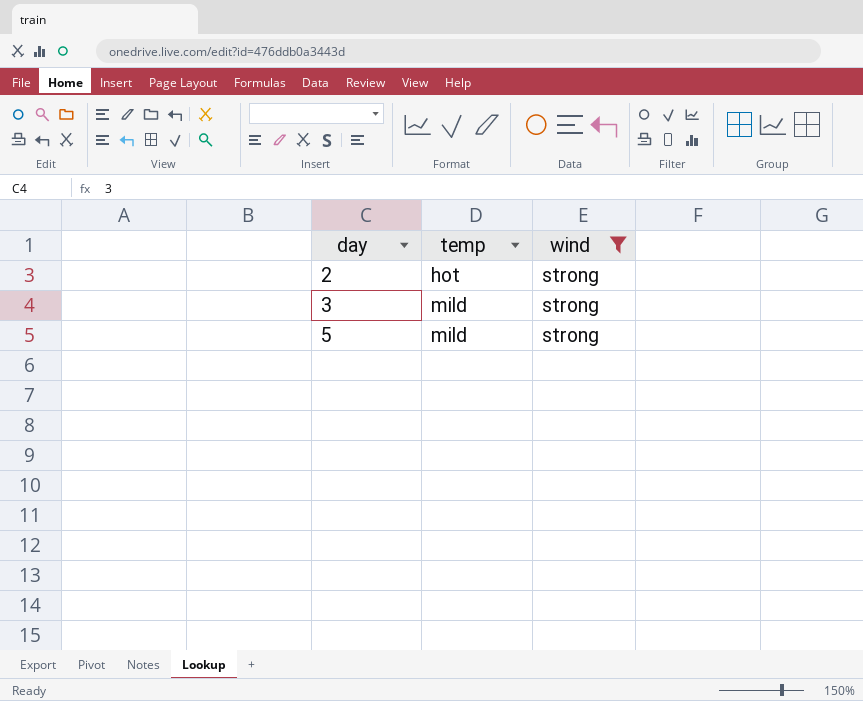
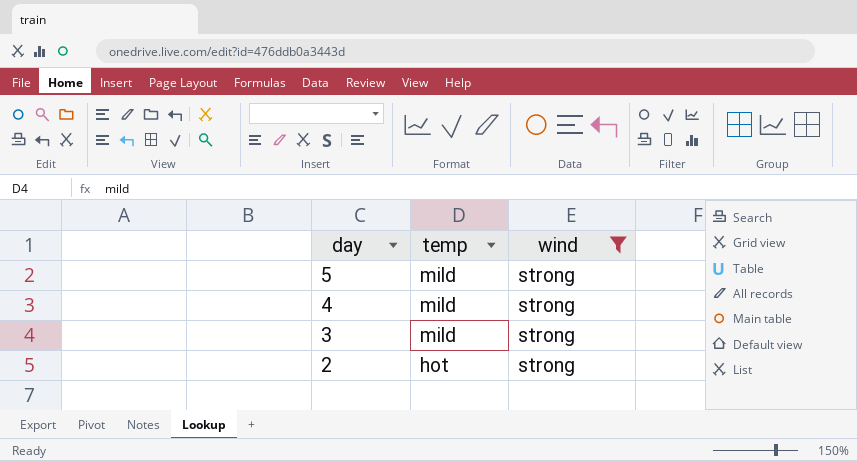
row order: day ascending -> day descending
row 4: none -> mild | strong

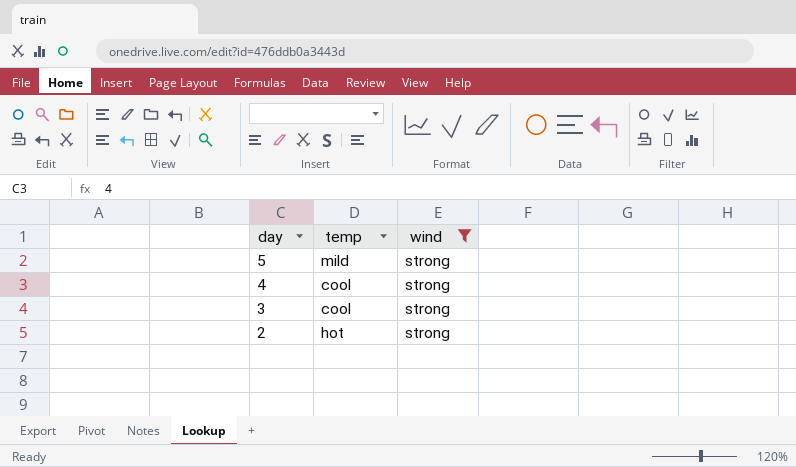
4 | temp: mild -> cool
3 | temp: mild -> cool

